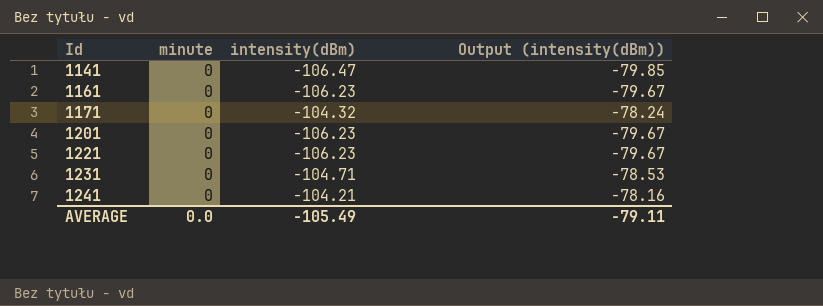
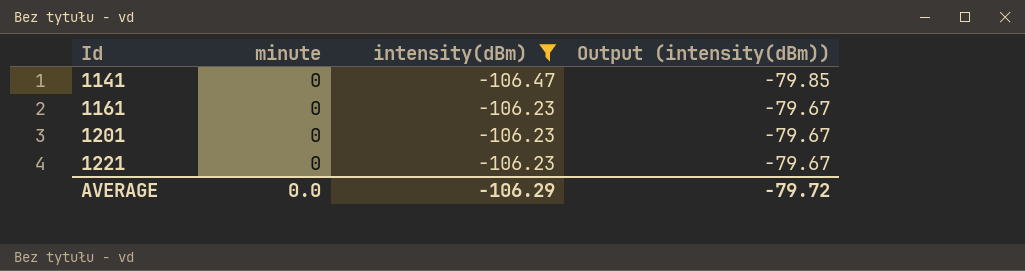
filter: none -> intensity(dBm) <= -106.23
AVERAGE | intensity(dBm): -105.49 -> -106.29
AVERAGE | Output (intensity(dBm)): -79.11 -> -79.72

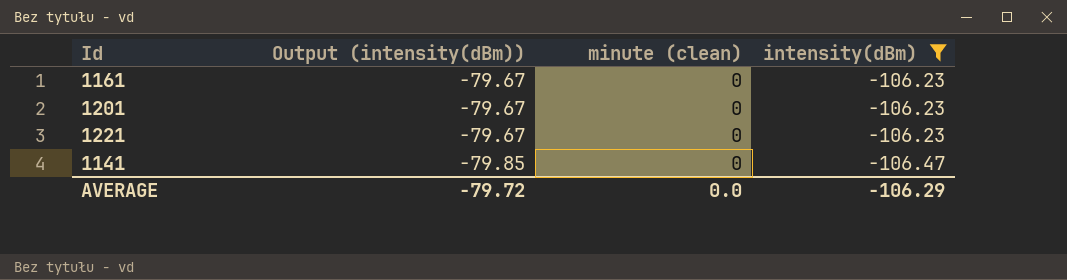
row order: Id ascending -> Output (intensity(dBm)) descending
column Output (intensity(dBm)) | position: 4 -> 2
column name: minute -> minute (clean)

